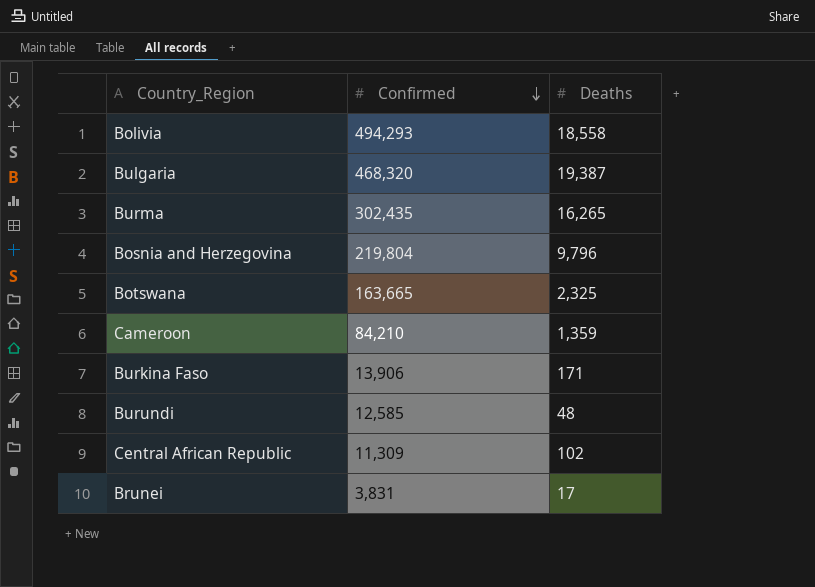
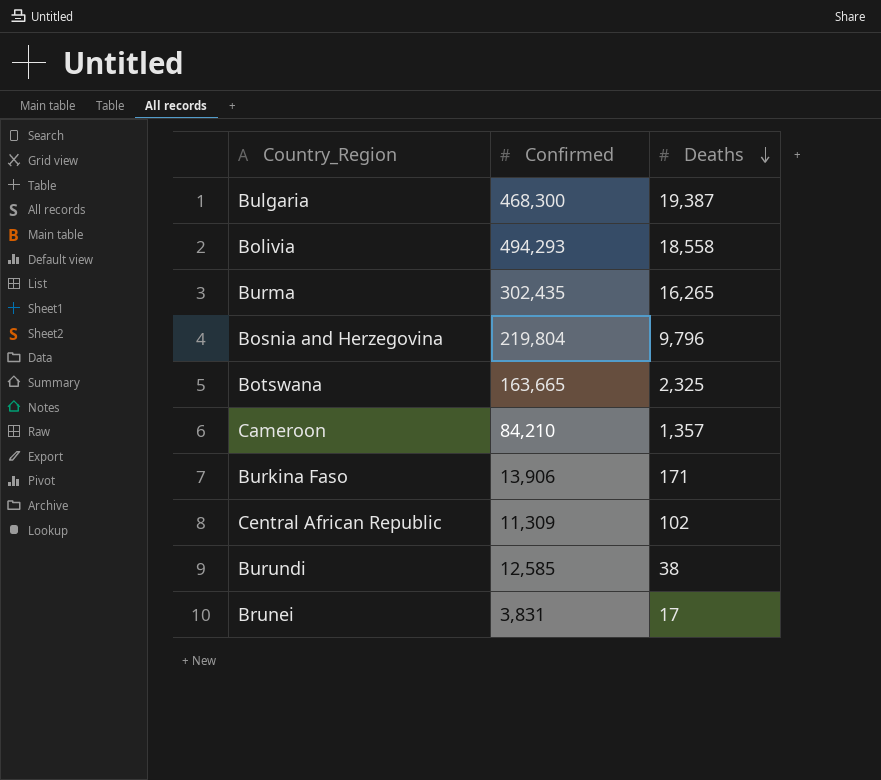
row order: Confirmed descending -> Deaths descending
Bulgaria | Confirmed: 468,320 -> 468,300
Cameroon | Deaths: 1,359 -> 1,357
Burundi | Deaths: 48 -> 38

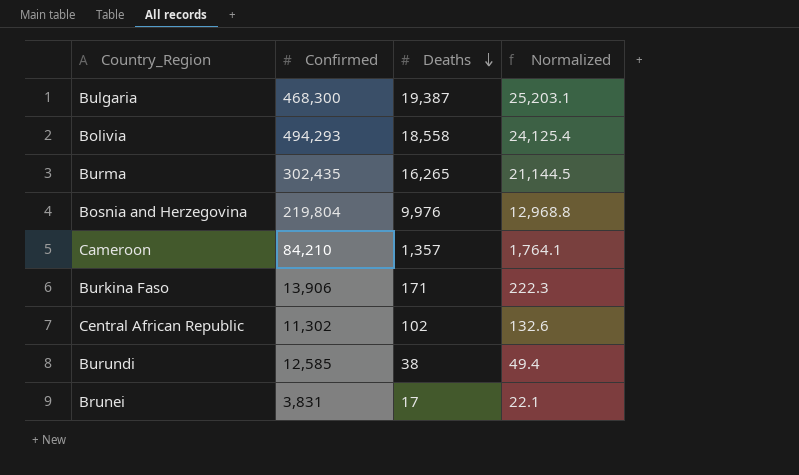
column Normalized | formula: none -> [Deaths] * 1.3
row Botswana: 163,665 | 2,325 -> none
Bosnia and Herzegovina | Deaths: 9,796 -> 9,976
Central African Republic | Confirmed: 11,309 -> 11,302

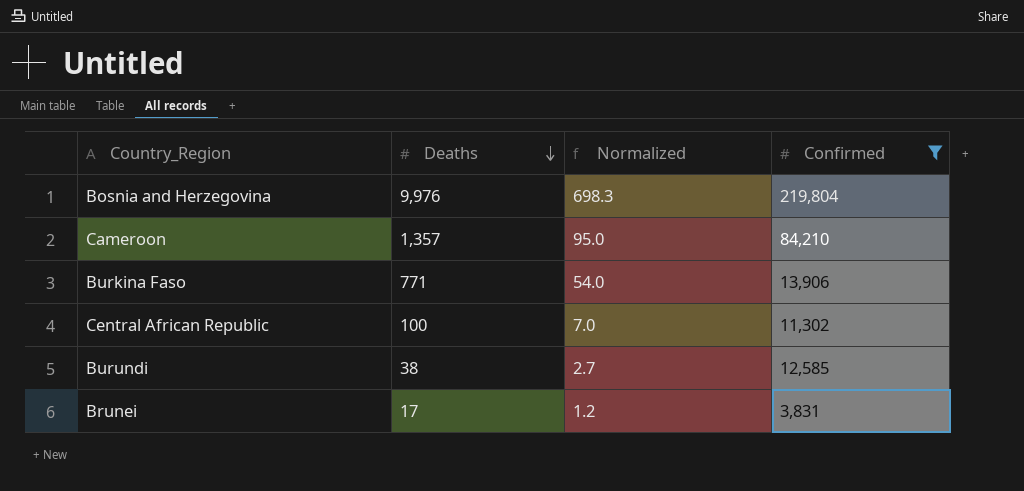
filter: none -> Confirmed <= 219,804
column Normalized | formula: [Deaths] * 1.3 -> [Deaths] * 0.07
column Confirmed | position: 2 -> 4
Burkina Faso | Deaths: 171 -> 771
Central African Republic | Deaths: 102 -> 100

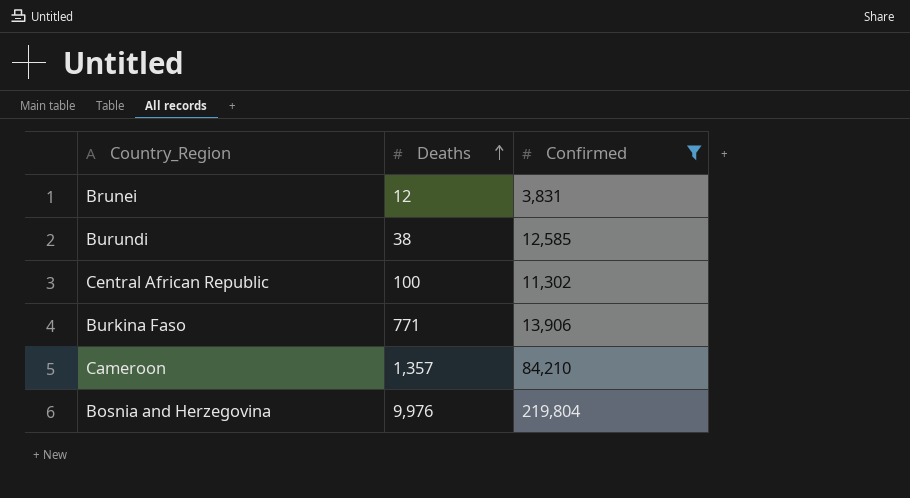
row order: Deaths descending -> Deaths ascending
column Normalized | formula: [Deaths] * 0.07 -> none
Brunei | Deaths: 17 -> 12

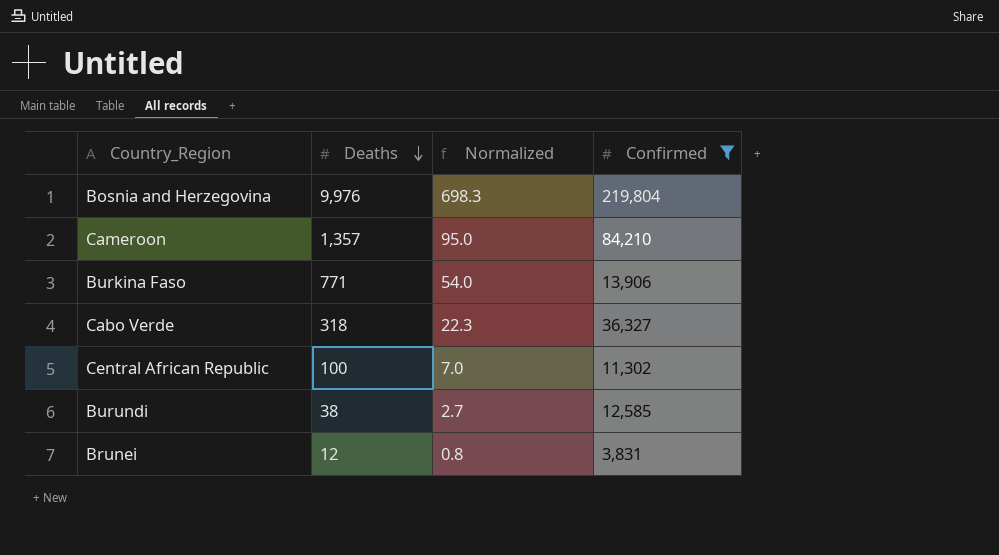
row order: Deaths ascending -> Deaths descending
column Normalized | formula: none -> [Deaths] * 0.07
row Cabo Verde: none -> 318 | 22.3 | 36,327

